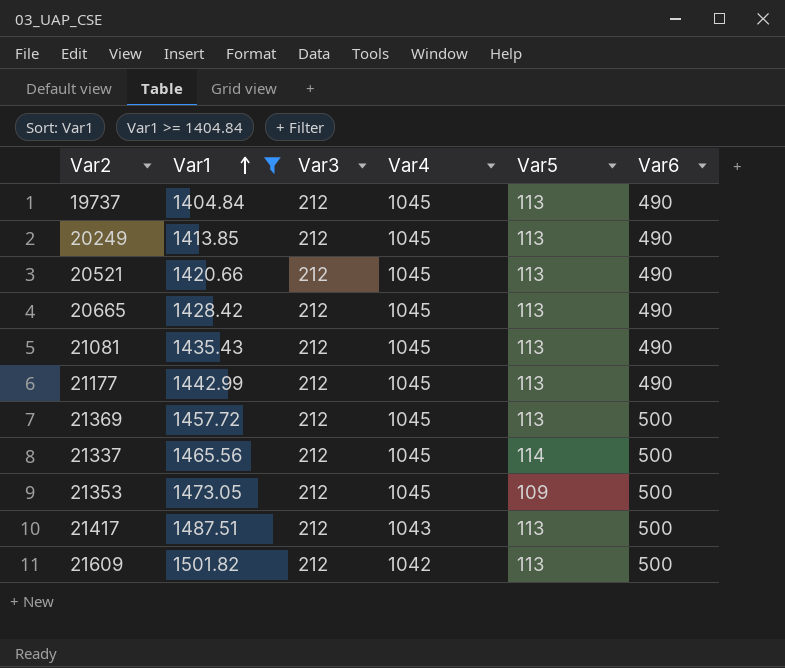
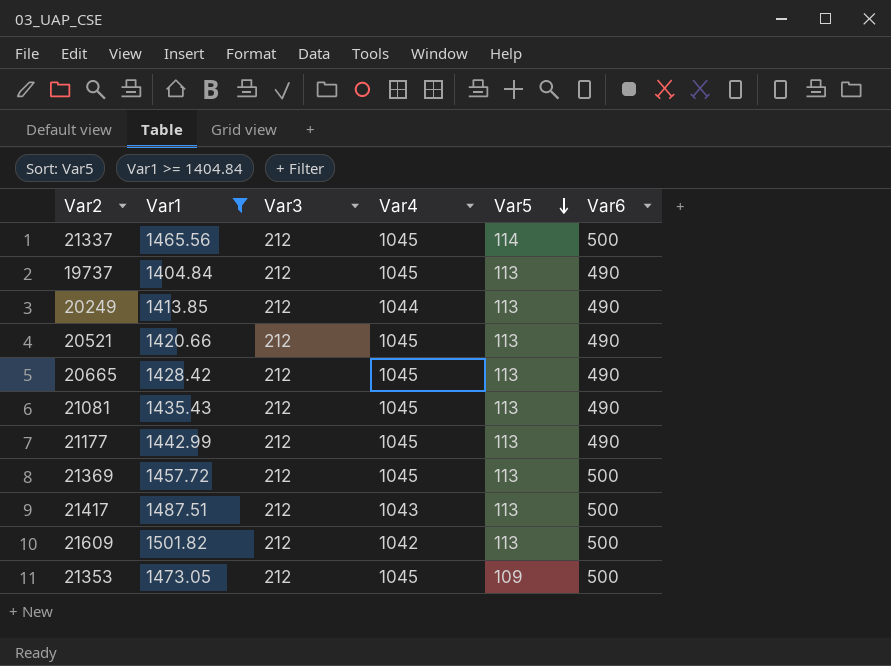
row order: Var1 ascending -> Var5 descending
20249 | Var4: 1045 -> 1044

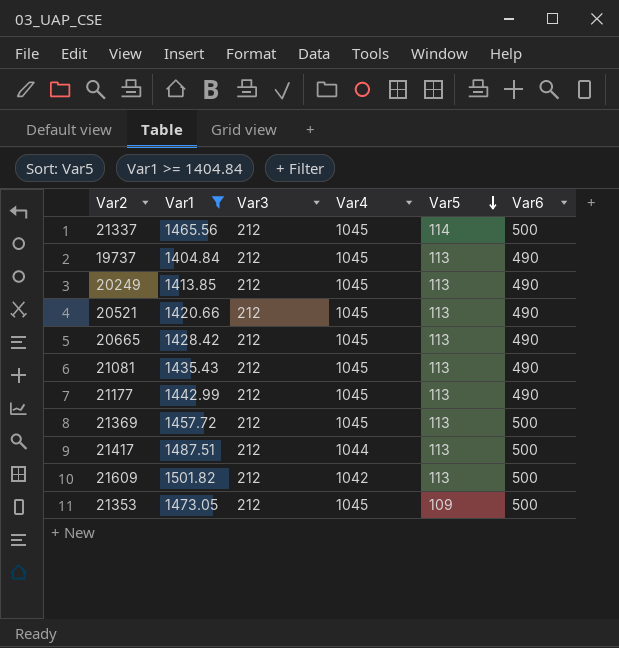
20249 | Var4: 1044 -> 1045
21417 | Var4: 1043 -> 1044

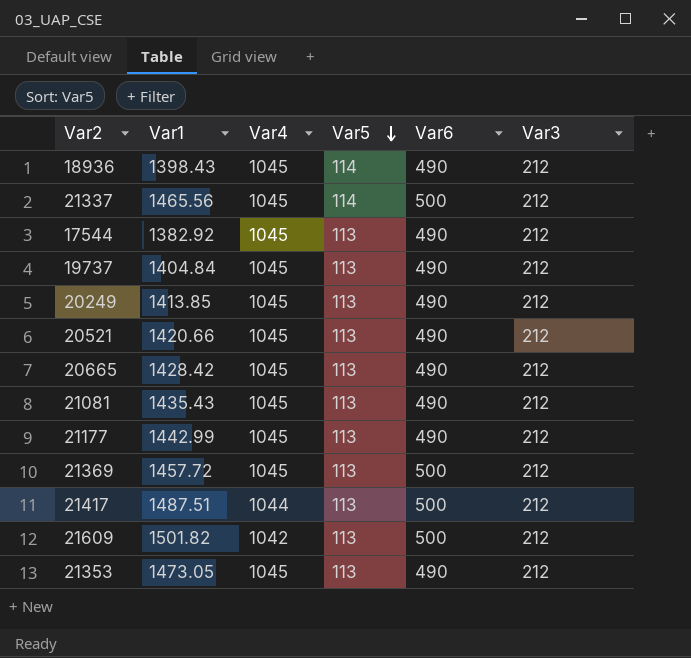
filter: Var1 >= 1404.84 -> none
column Var3 | position: 3 -> 6
21353 | Var5: 109 -> 113
21353 | Var6: 500 -> 490

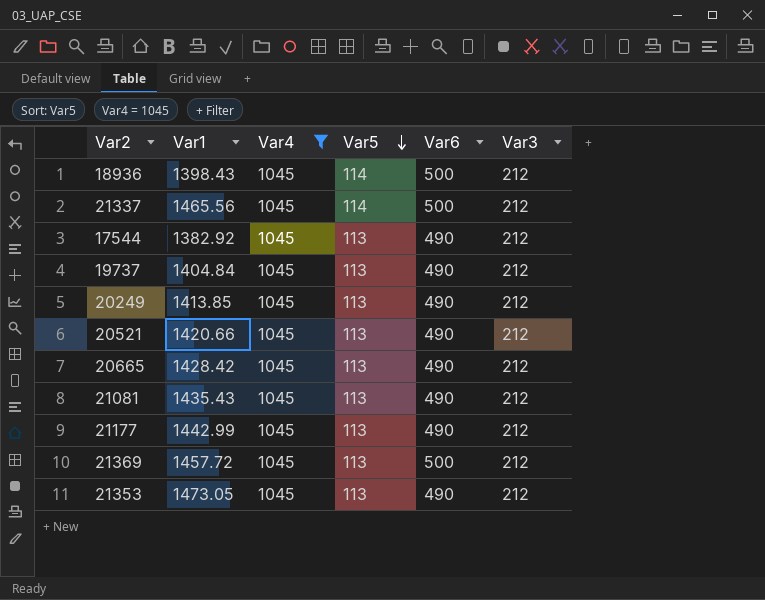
filter: none -> Var4 = 1045
18936 | Var6: 490 -> 500

